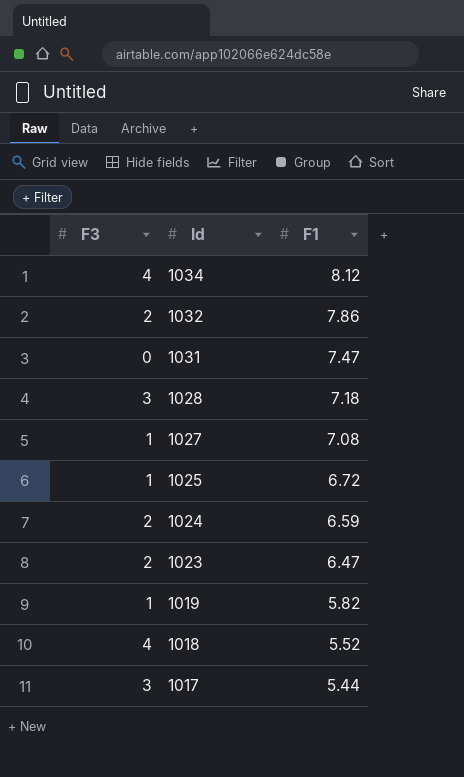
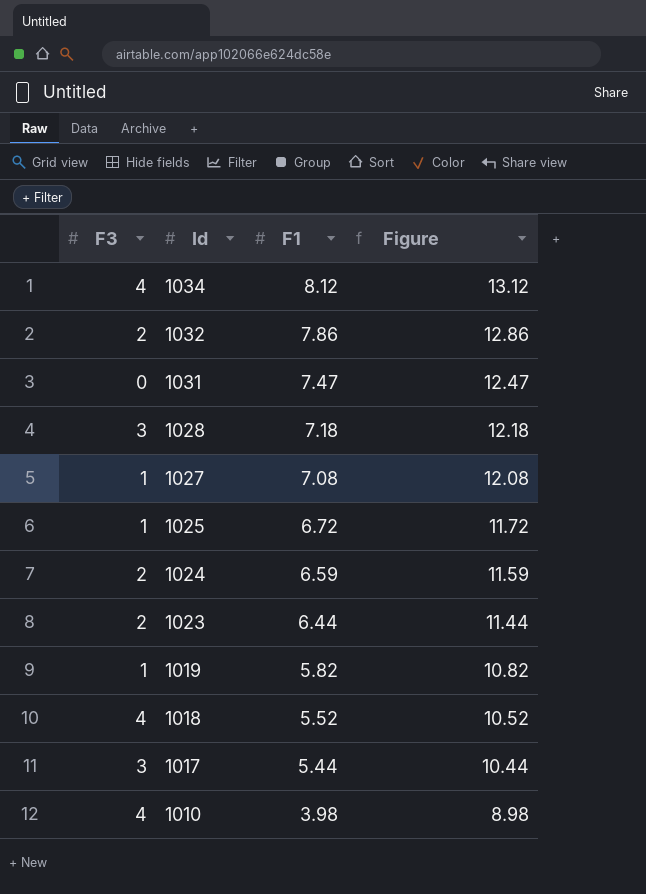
column Figure | formula: none -> [F1] + 5
1023 | F1: 6.47 -> 6.44
row 1010: none -> 4 | 3.98 | 8.98

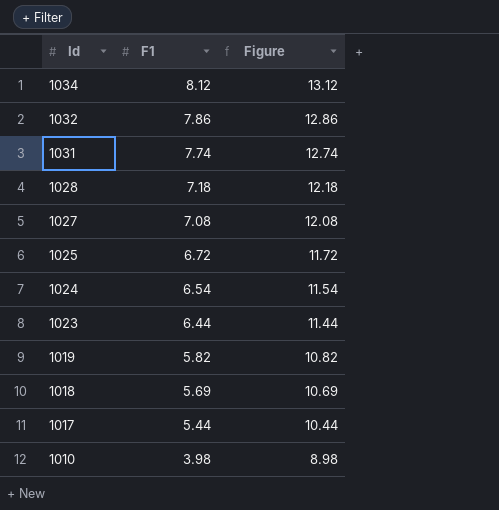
column F3 | position: 1 -> none
1031 | F1: 7.47 -> 7.74
1031 | Figure: 12.47 -> 12.74
1024 | F1: 6.59 -> 6.54
1024 | Figure: 11.59 -> 11.54
1018 | F1: 5.52 -> 5.69
1018 | Figure: 10.52 -> 10.69

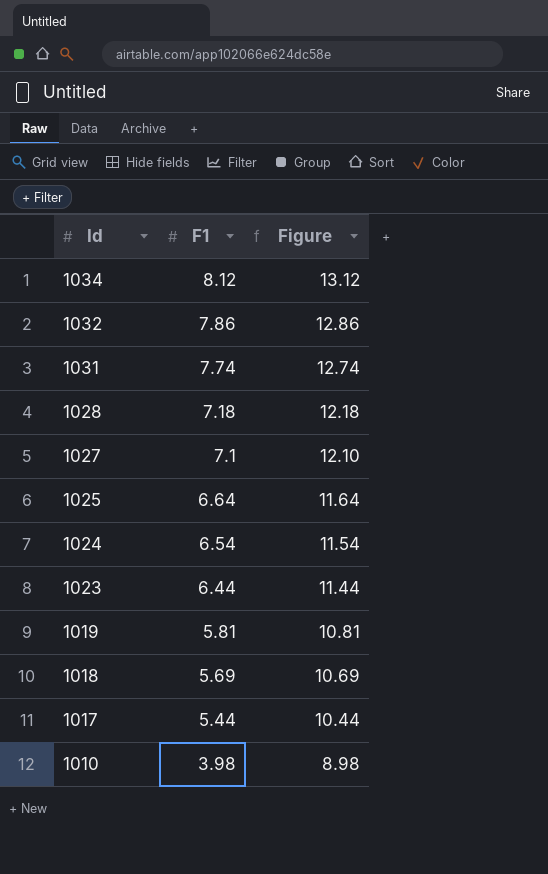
1027 | F1: 7.08 -> 7.1
1027 | Figure: 12.08 -> 12.10
1025 | F1: 6.72 -> 6.64
1025 | Figure: 11.72 -> 11.64
1019 | F1: 5.82 -> 5.81
1019 | Figure: 10.82 -> 10.81

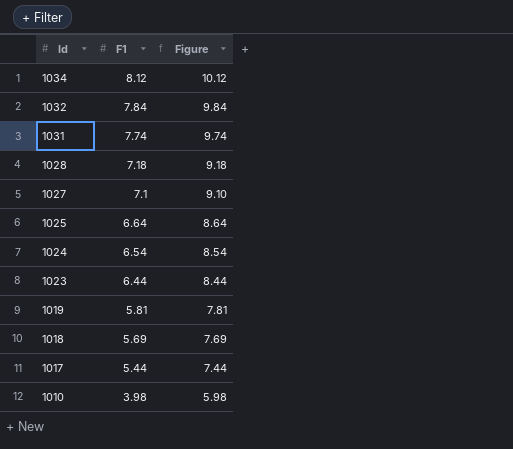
column Figure | formula: [F1] + 5 -> [F1] + 2
1032 | F1: 7.86 -> 7.84

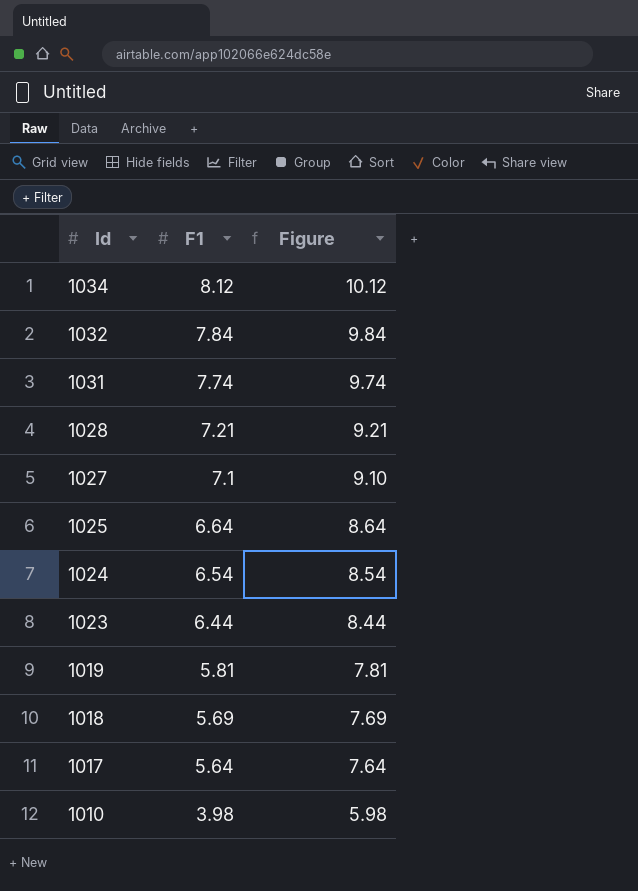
1028 | F1: 7.18 -> 7.21
1028 | Figure: 9.18 -> 9.21
1017 | F1: 5.44 -> 5.64
1017 | Figure: 7.44 -> 7.64

